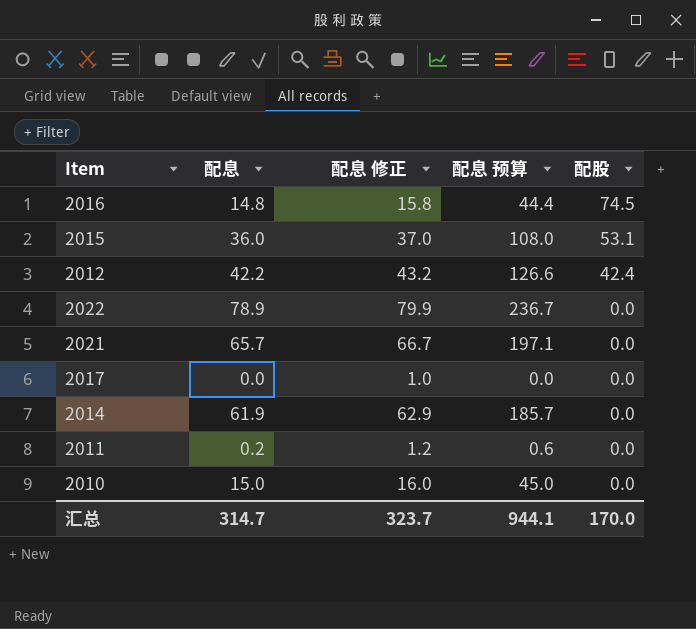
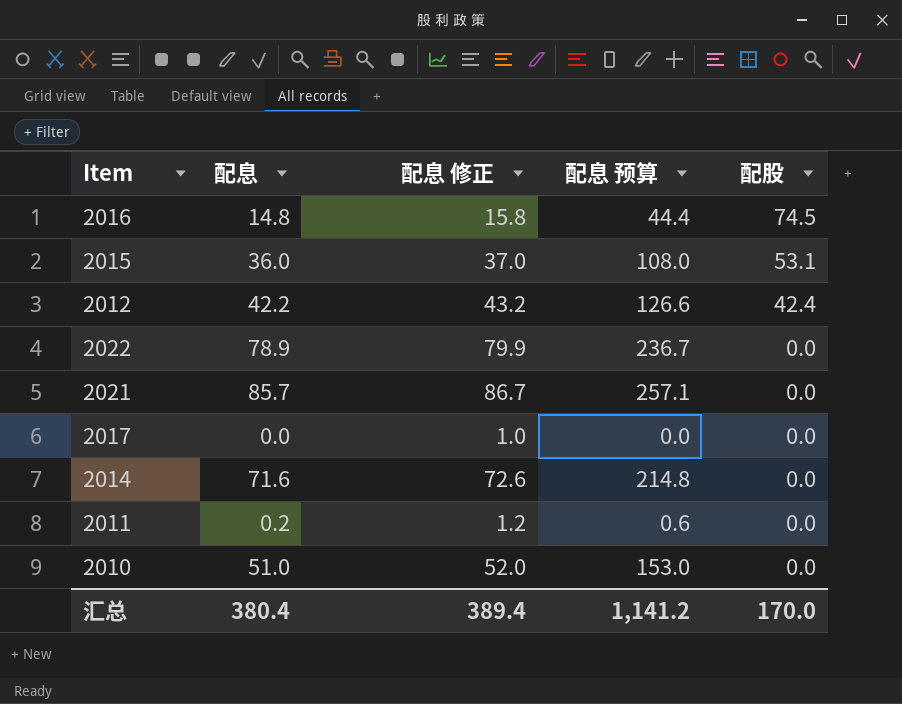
2021 | 配息: 65.7 -> 85.7
2021 | 配息 修正: 66.7 -> 86.7
2021 | 配息 预算: 197.1 -> 257.1
2014 | 配息: 61.9 -> 71.6
2014 | 配息 修正: 62.9 -> 72.6
2014 | 配息 预算: 185.7 -> 214.8
2010 | 配息: 15.0 -> 51.0
2010 | 配息 修正: 16.0 -> 52.0
2010 | 配息 预算: 45.0 -> 153.0
汇总 | 配息: 314.7 -> 380.4
汇总 | 配息 修正: 323.7 -> 389.4
汇总 | 配息 预算: 944.1 -> 1,141.2

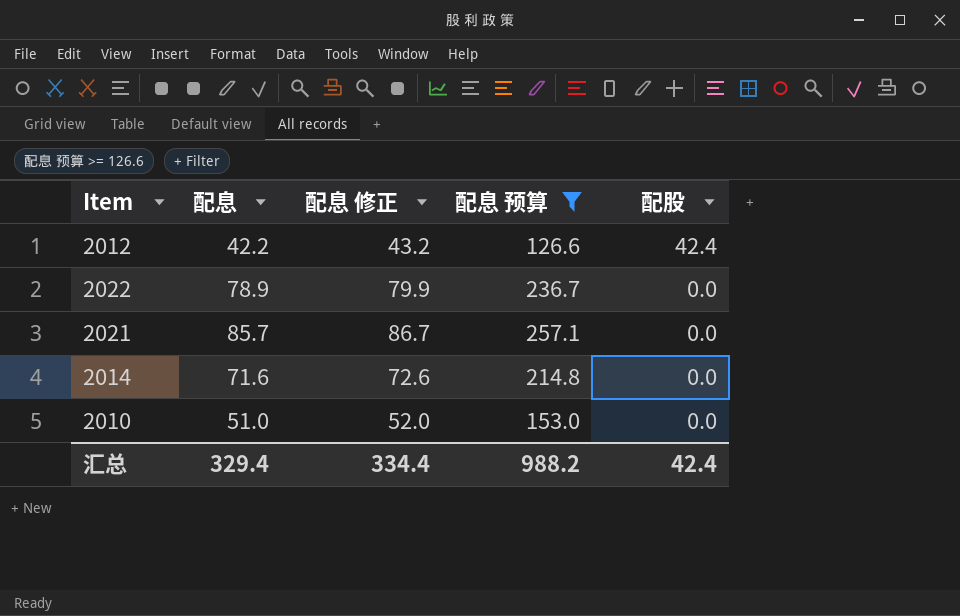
filter: none -> 配息 预算 >= 126.6
汇总 | 配息: 380.4 -> 329.4
汇总 | 配息 修正: 389.4 -> 334.4
汇总 | 配息 预算: 1,141.2 -> 988.2
汇总 | 配股: 170.0 -> 42.4

